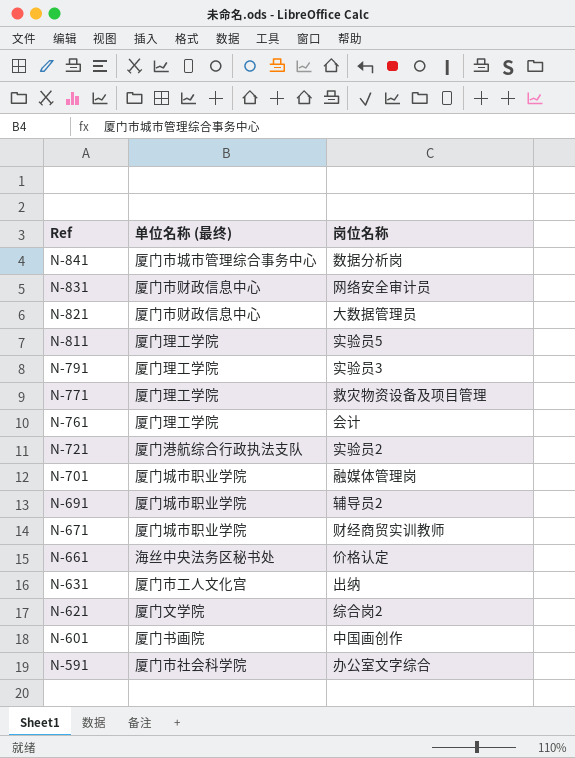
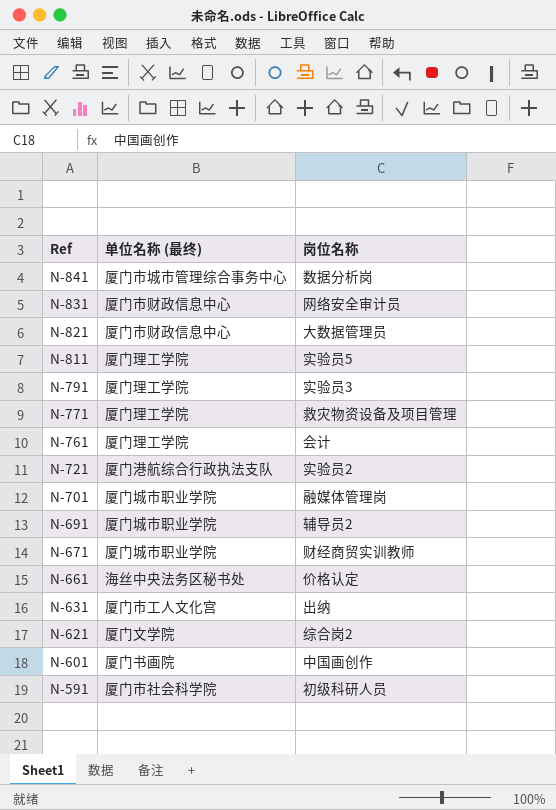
N-591 | 岗位名称: 办公室文字综合 -> 初级科研人员

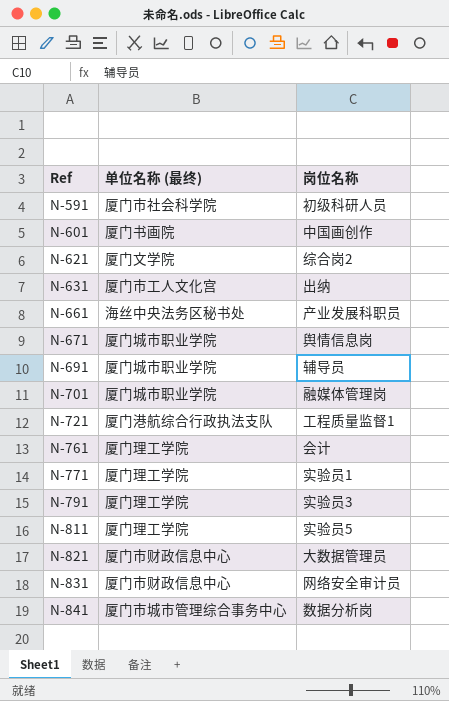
row order: Ref descending -> Ref ascending
N-661 | 岗位名称: 价格认定 -> 产业发展科职员
N-671 | 岗位名称: 财经商贸实训教师 -> 舆情信息岗
N-691 | 岗位名称: 辅导员2 -> 辅导员
N-721 | 岗位名称: 实验员2 -> 工程质量监督1
N-771 | 岗位名称: 救灾物资设备及项目管理 -> 实验员1

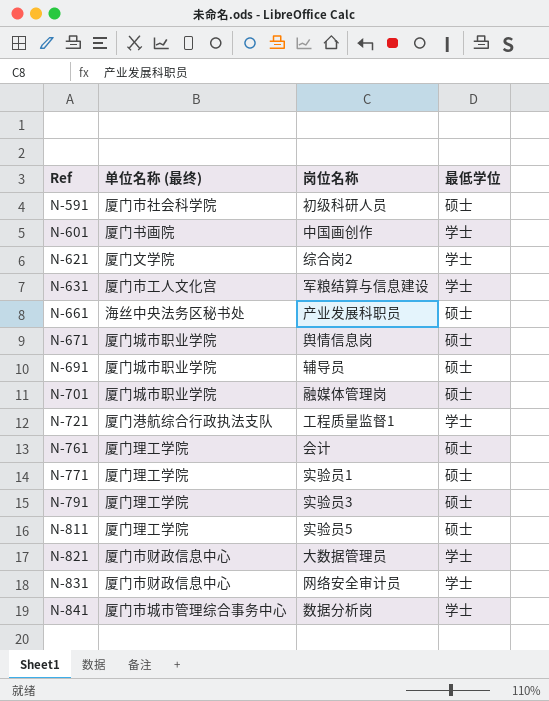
column 最低学位 | position: none -> 4
N-631 | 岗位名称: 出纳 -> 军粮结算与信息建设

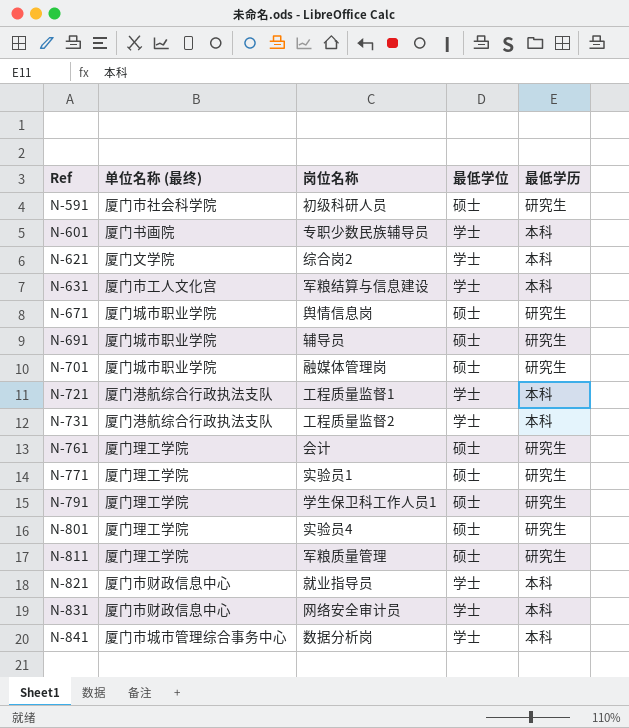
column 最低学历 | position: none -> 5
row N-661: 海丝中央法务区秘书处 | 产业发展科职员 | 硕士 -> none
N-601 | 岗位名称: 中国画创作 -> 专职少数民族辅导员
row N-731: none -> 厦门港航综合行政执法支队 | 工程质量监督2 | 学士 | 本科
N-791 | 岗位名称: 实验员3 -> 学生保卫科工作人员1
row N-801: none -> 厦门理工学院 | 实验员4 | 硕士 | 研究生
N-811 | 岗位名称: 实验员5 -> 军粮质量管理
N-821 | 岗位名称: 大数据管理员 -> 就业指导员

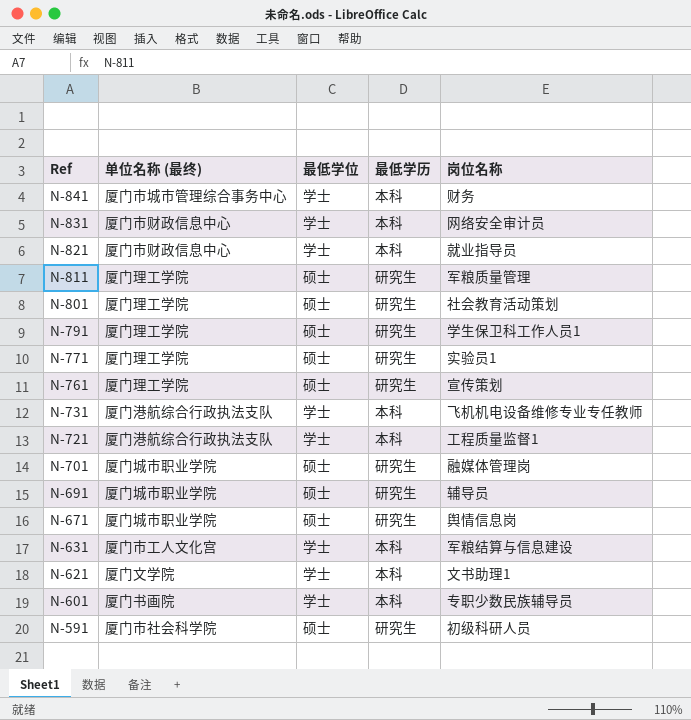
row order: Ref ascending -> Ref descending
column 岗位名称 | position: 3 -> 5
N-841 | 岗位名称: 数据分析岗 -> 财务
N-801 | 岗位名称: 实验员4 -> 社会教育活动策划
N-761 | 岗位名称: 会计 -> 宣传策划
N-731 | 岗位名称: 工程质量监督2 -> 飞机机电设备维修专业专任教师
N-621 | 岗位名称: 综合岗2 -> 文书助理1

